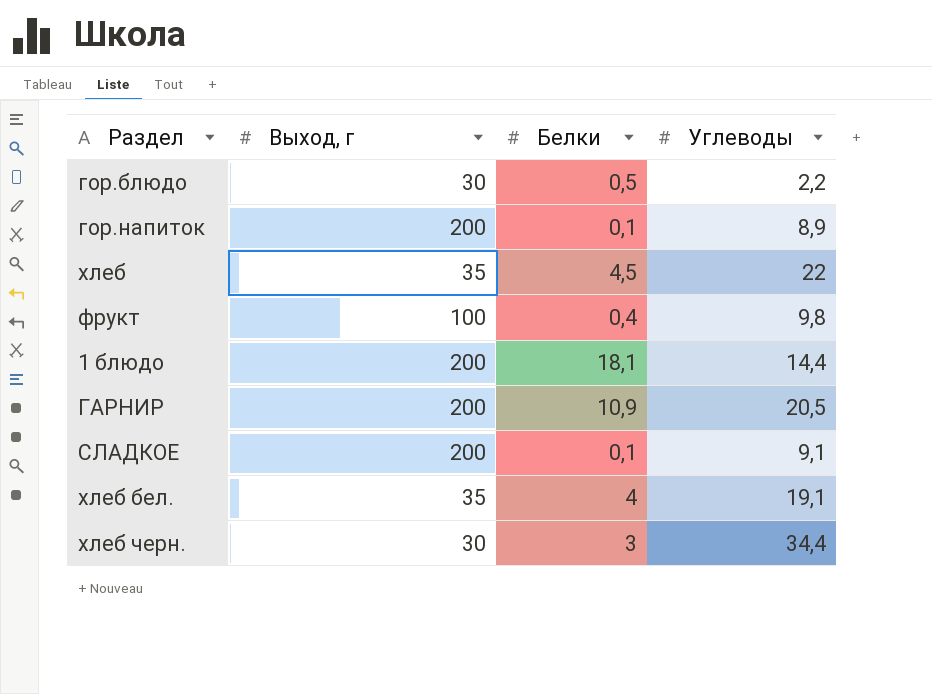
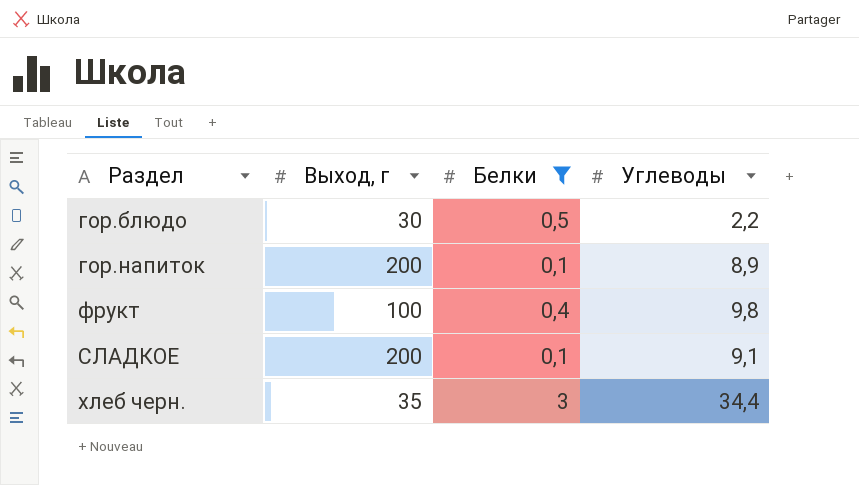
filter: none -> Белки <= 3
хлеб черн. | Выход, г: 30 -> 35

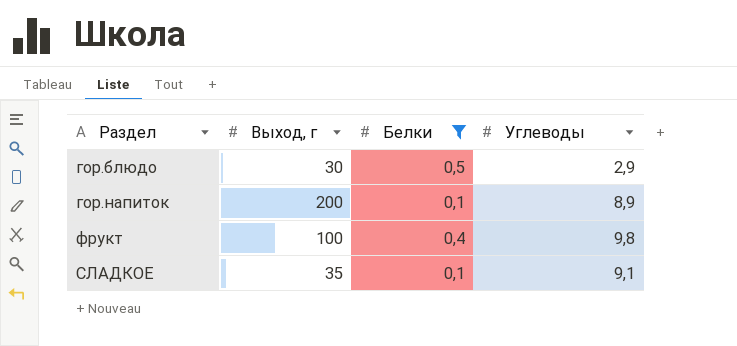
row хлеб черн.: 35 | 3 | 34,4 -> none
гор.блюдо | Углеводы: 2,2 -> 2,9
СЛАДКОЕ | Выход, г: 200 -> 35

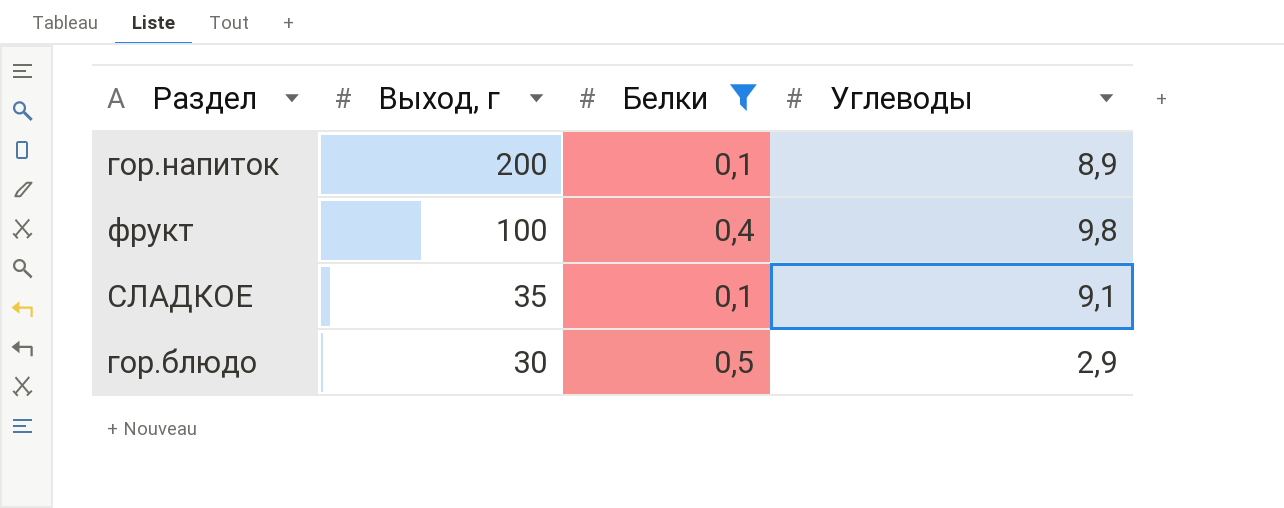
row order: none -> Выход, г descending

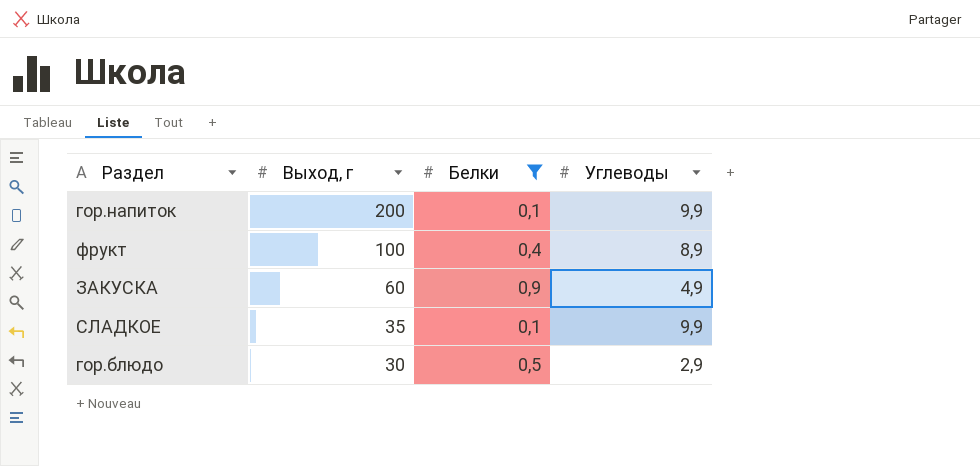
гор.напиток | Углеводы: 8,9 -> 9,9
фрукт | Углеводы: 9,8 -> 8,9
row ЗАКУСКА: none -> 60 | 0,9 | 4,9
СЛАДКОЕ | Углеводы: 9,1 -> 9,9

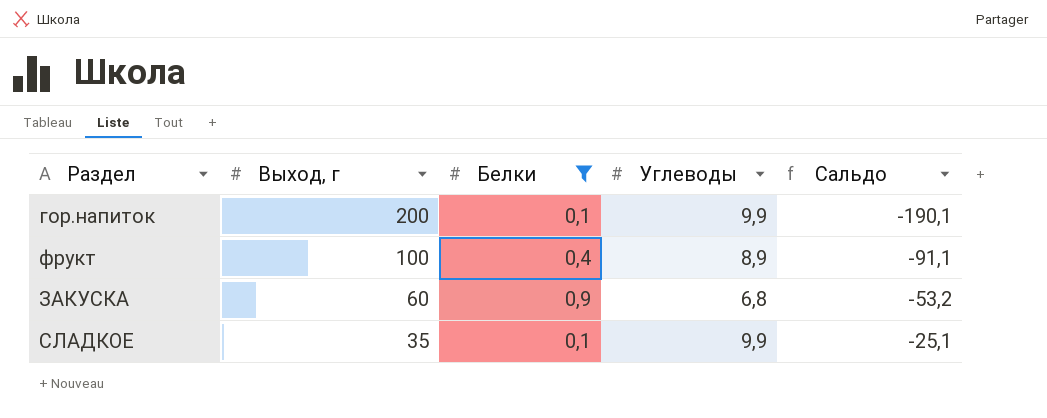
column Сальдо | formula: none -> [Углеводы] - [Выход, г]
row гор.блюдо: 30 | 0,5 | 2,9 -> none
ЗАКУСКА | Углеводы: 4,9 -> 6,8

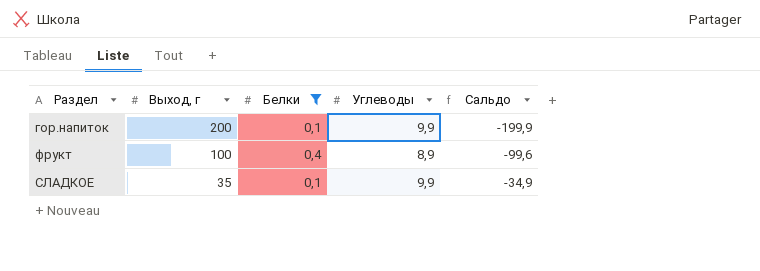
column Сальдо | formula: [Углеводы] - [Выход, г] -> [Белки] - [Выход, г]
row ЗАКУСКА: 60 | 0,9 | 6,8 | -53,2 -> none

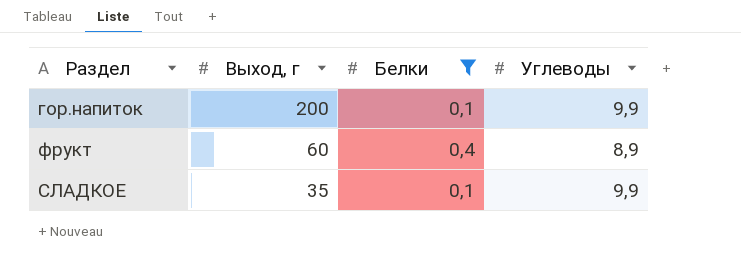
column Сальдо | formula: [Белки] - [Выход, г] -> none
фрукт | Выход, г: 100 -> 60

